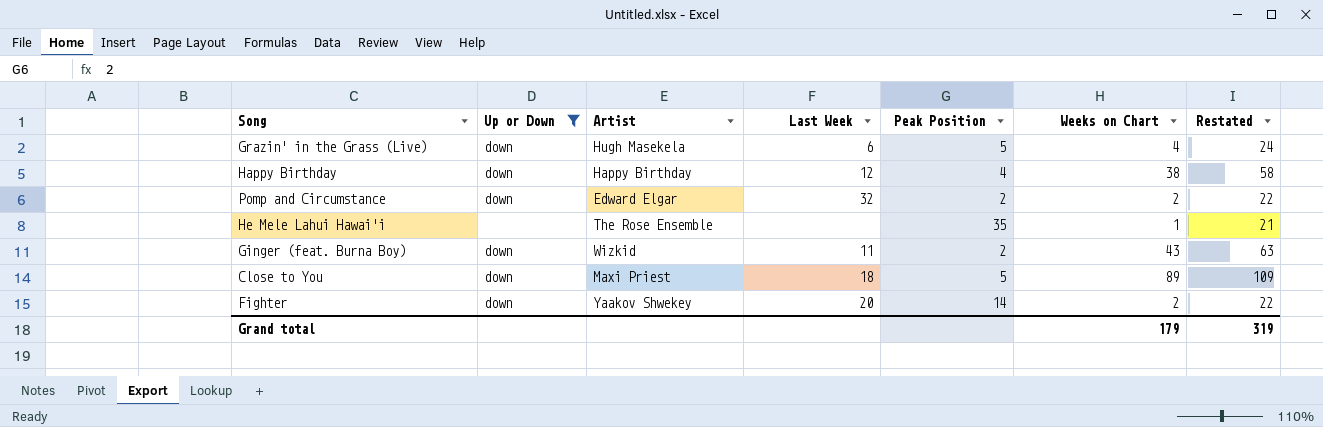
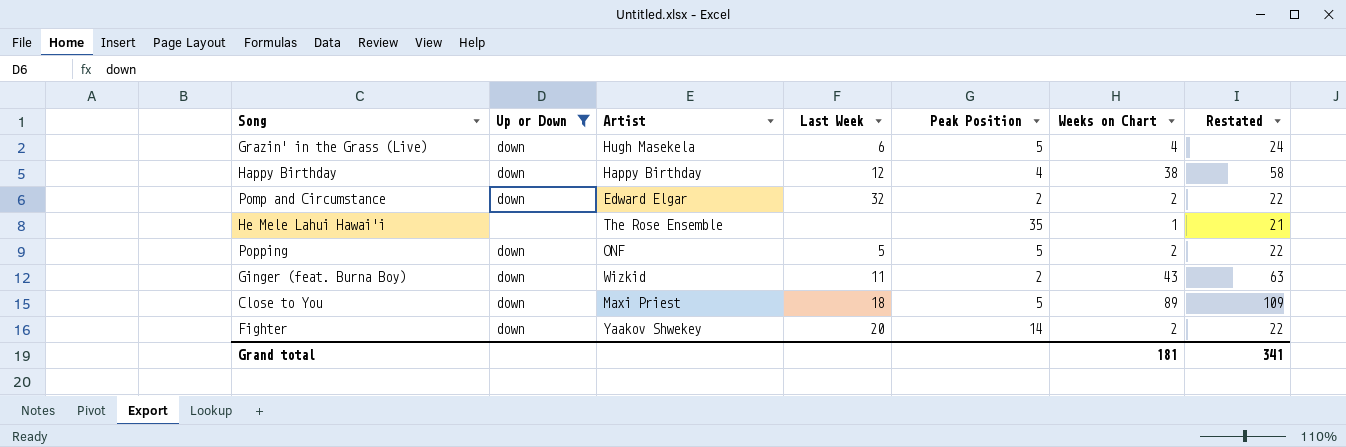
row Popping: none -> down | ONF | 5 | 5 | 2 | 22
Grand total | Weeks on Chart: 179 -> 181
Grand total | Restated: 319 -> 341

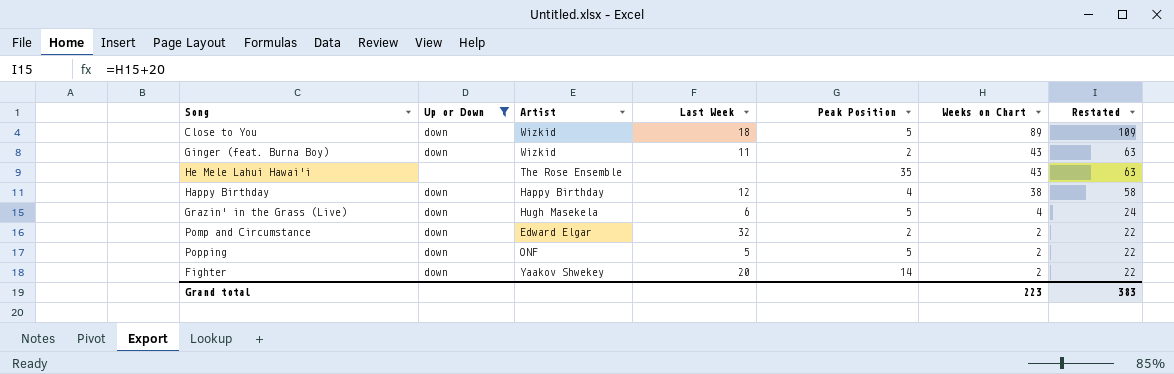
row order: none -> Weeks on Chart descending
Close to You | Artist: Maxi Priest -> Wizkid
He Mele Lahui Hawai'i | Weeks on Chart: 1 -> 43
He Mele Lahui Hawai'i | Restated: 21 -> 63
Grand total | Weeks on Chart: 181 -> 223
Grand total | Restated: 341 -> 383

